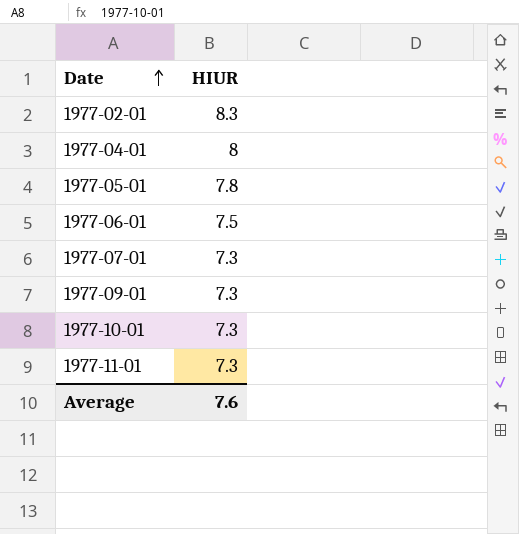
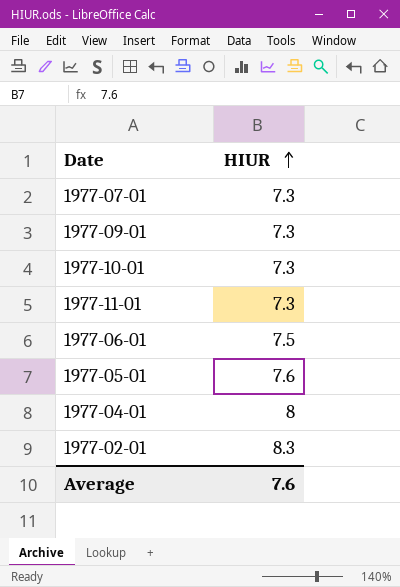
row order: Date ascending -> HIUR ascending
1977-05-01 | HIUR: 7.8 -> 7.6

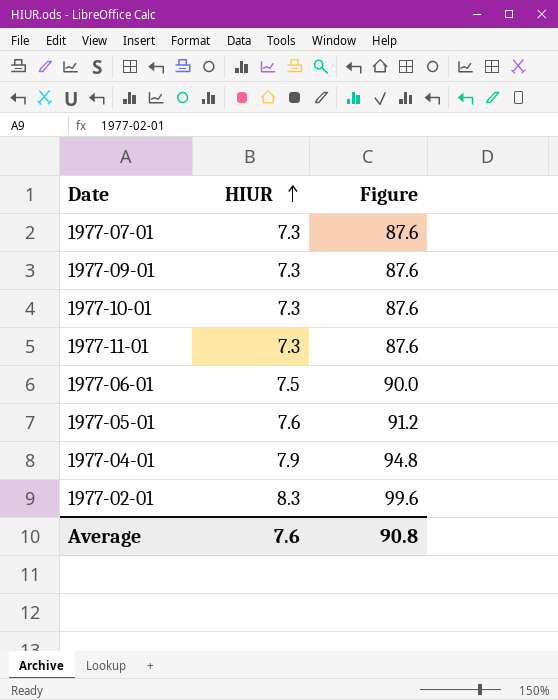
column Figure | formula: none -> [HIUR] * 12
1977-04-01 | HIUR: 8 -> 7.9

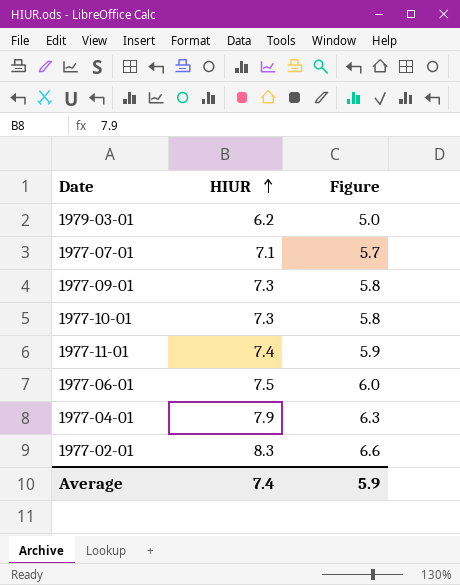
column Figure | formula: [HIUR] * 12 -> [HIUR] * 0.8
row 1977-05-01: 7.6 | 91.2 -> none
row 1979-03-01: none -> 6.2 | 5.0
1977-07-01 | HIUR: 7.3 -> 7.1
1977-11-01 | HIUR: 7.3 -> 7.4
Average | HIUR: 7.6 -> 7.4
Average | Figure: 90.8 -> 5.9

